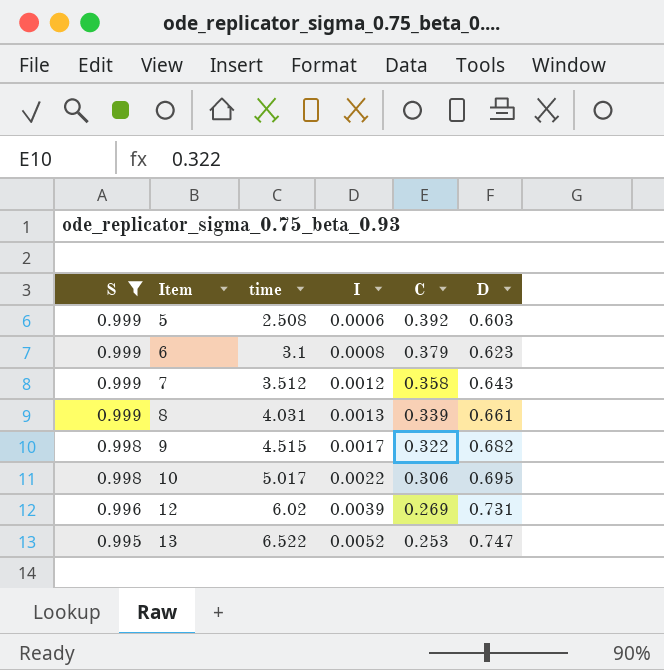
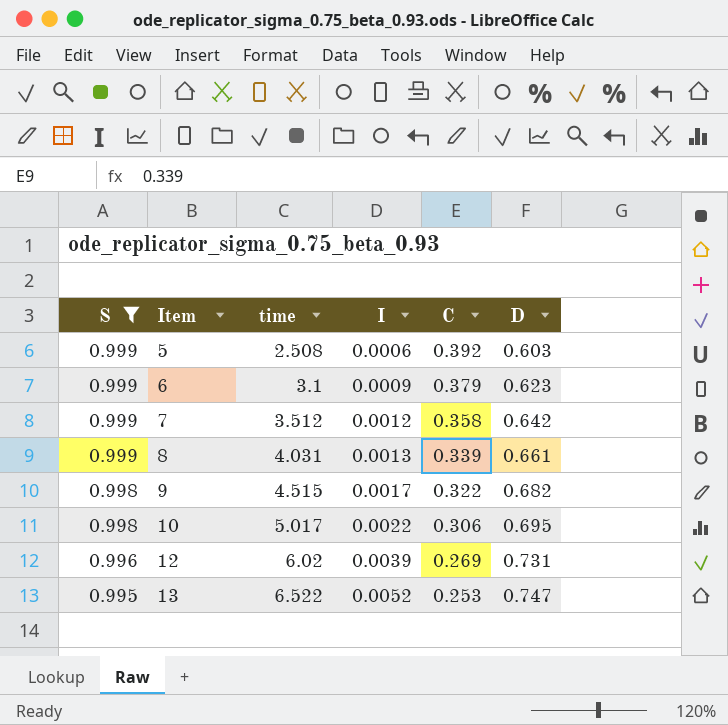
6 | I: 0.0008 -> 0.0009
7 | D: 0.643 -> 0.642

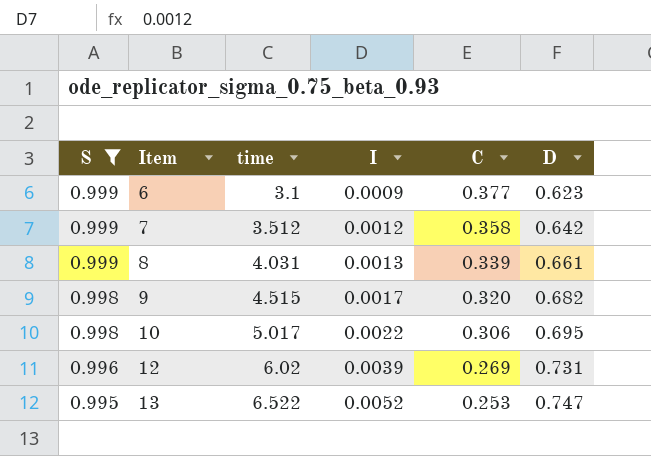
row 5: 0.999 | 2.508 | 0.0006 | 0.392 | 0.603 -> none
6 | C: 0.379 -> 0.377
9 | C: 0.322 -> 0.320

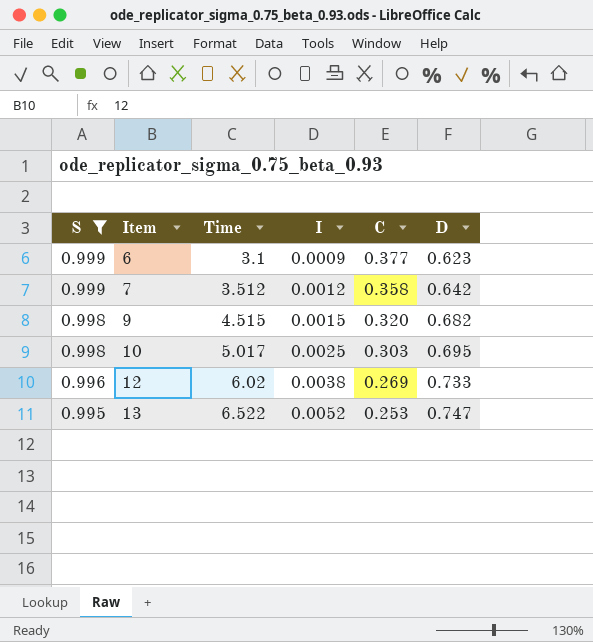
column name: time -> Time
row 8: 0.999 | 4.031 | 0.0013 | 0.339 | 0.661 -> none
9 | I: 0.0017 -> 0.0015
10 | I: 0.0022 -> 0.0025
10 | C: 0.306 -> 0.303
12 | I: 0.0039 -> 0.0038
12 | D: 0.731 -> 0.733

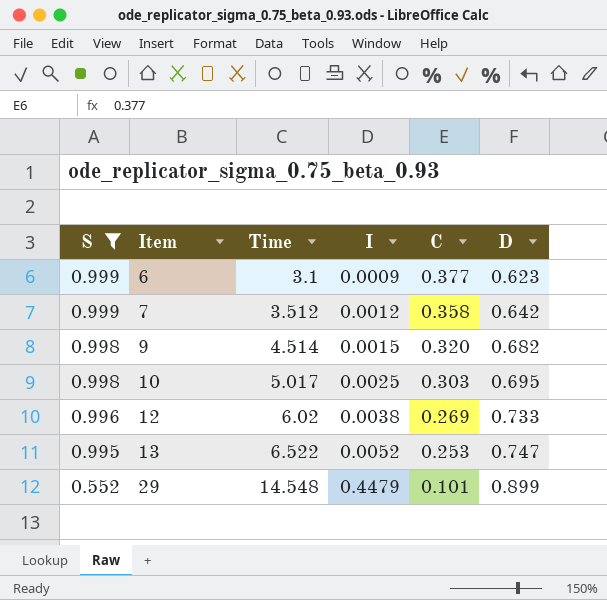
9 | Time: 4.515 -> 4.514
row 29: none -> 0.552 | 14.548 | 0.4479 | 0.101 | 0.899

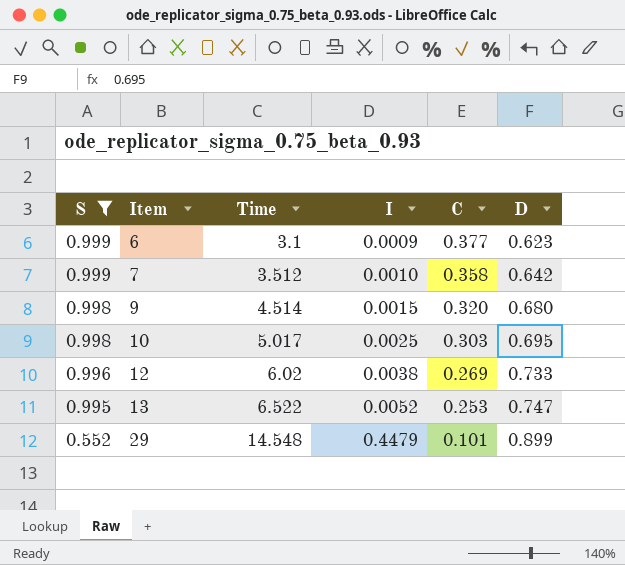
7 | I: 0.0012 -> 0.0010
9 | D: 0.682 -> 0.680

